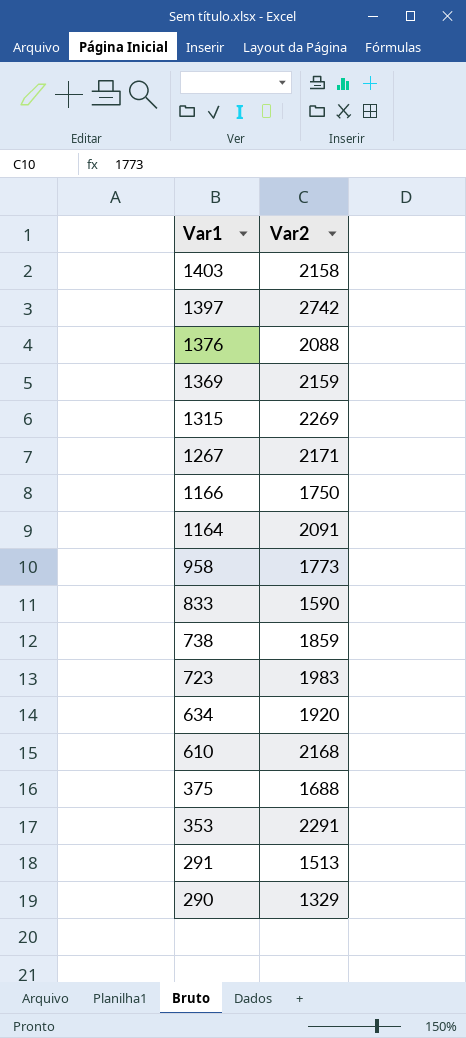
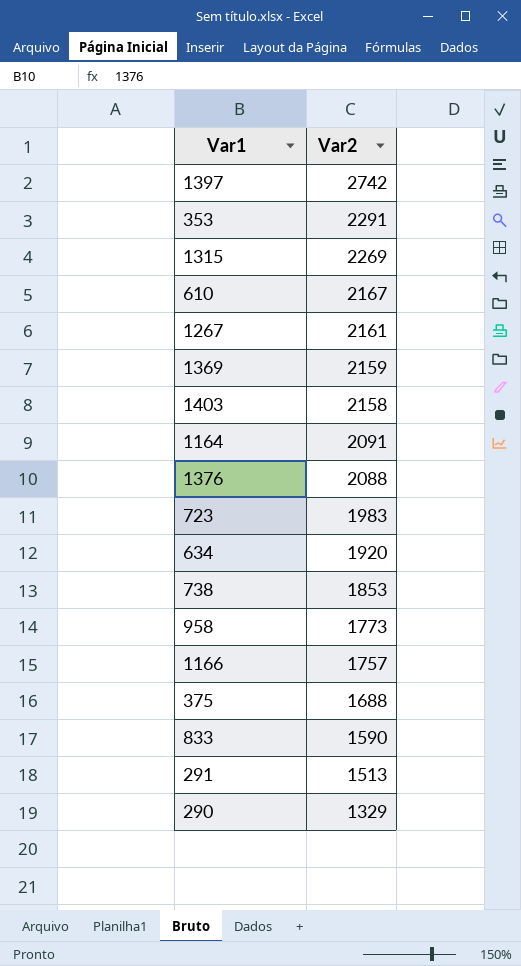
row order: Var1 descending -> Var2 descending
610 | Var2: 2168 -> 2167
1267 | Var2: 2171 -> 2161
738 | Var2: 1859 -> 1853
1166 | Var2: 1750 -> 1757

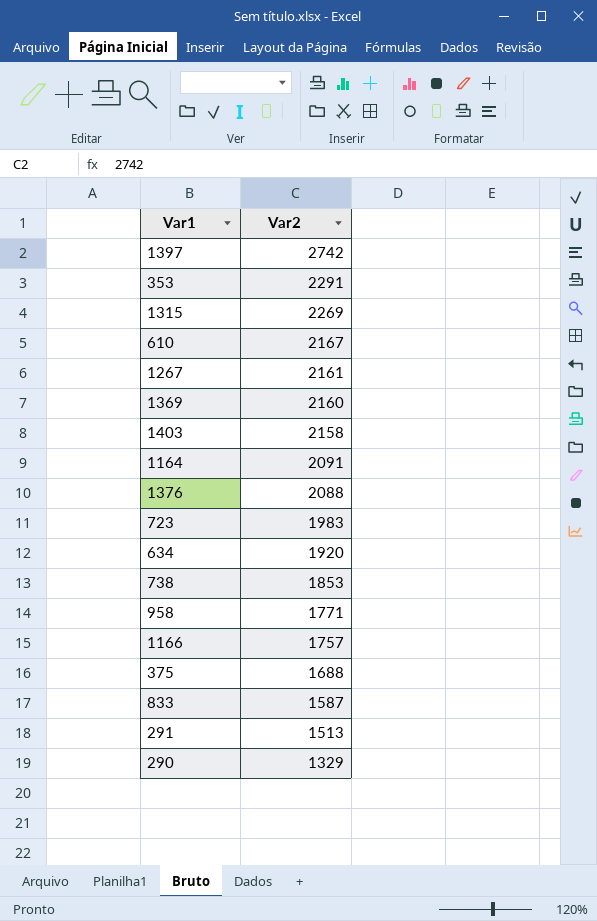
1369 | Var2: 2159 -> 2160
958 | Var2: 1773 -> 1771
833 | Var2: 1590 -> 1587

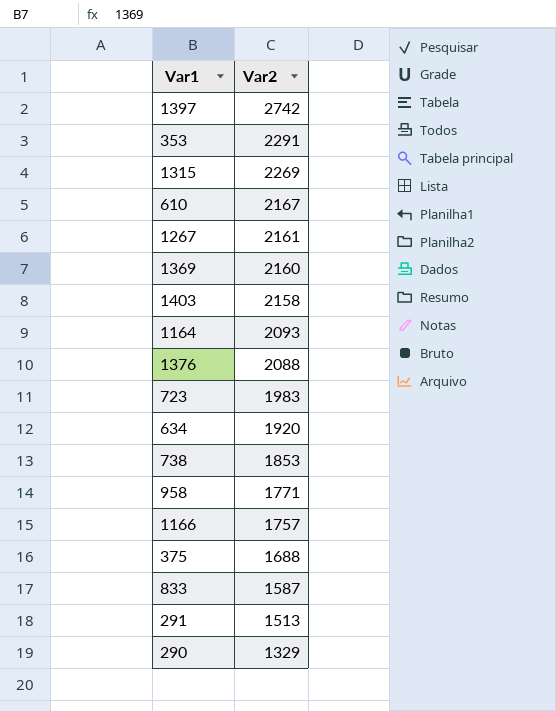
1164 | Var2: 2091 -> 2093

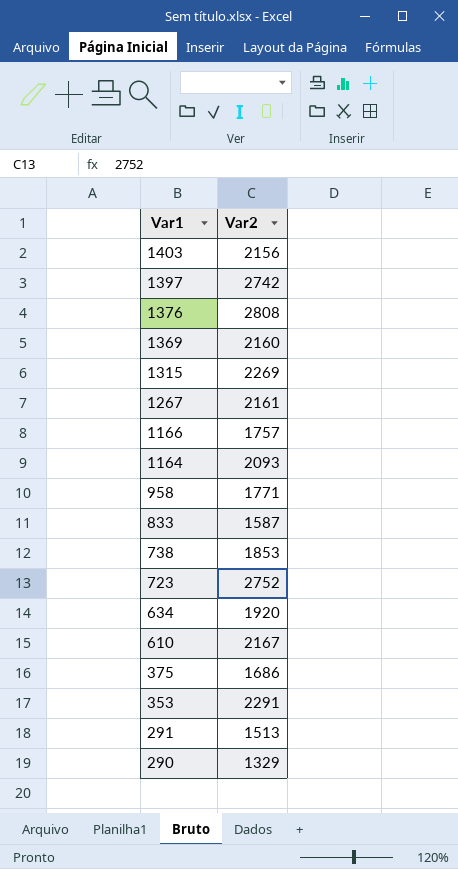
row order: Var2 descending -> Var1 descending
1403 | Var2: 2158 -> 2156
1376 | Var2: 2088 -> 2808
723 | Var2: 1983 -> 2752
375 | Var2: 1688 -> 1686

